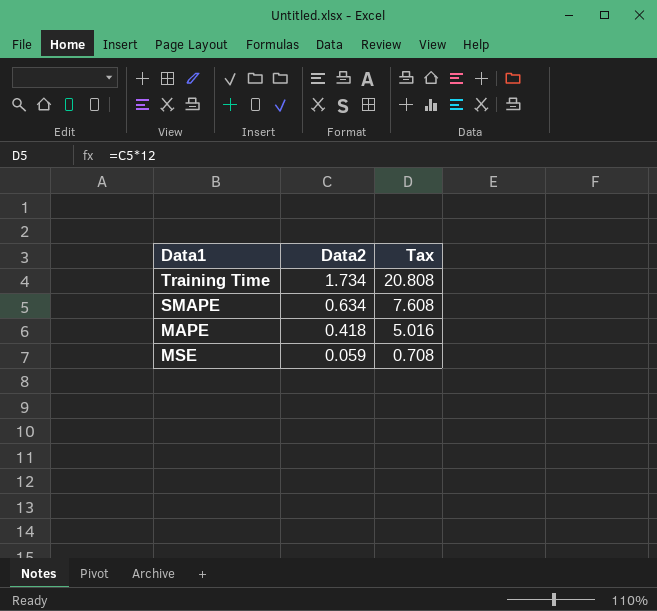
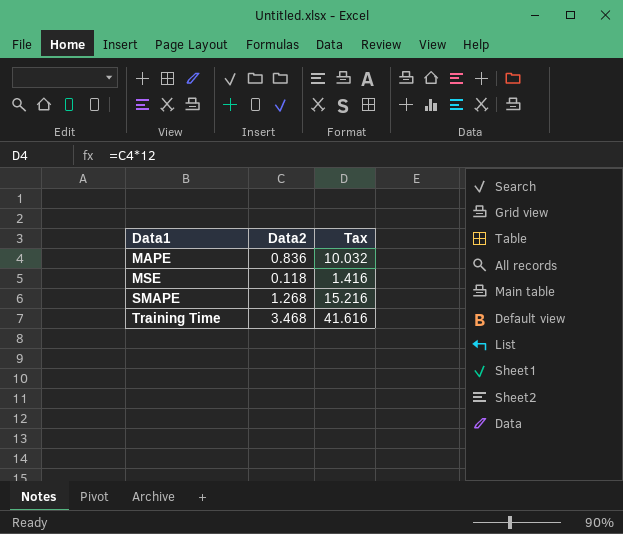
row order: Data2 descending -> Data1 ascending
MAPE | Data2: 0.418 -> 0.836
MAPE | Tax: 5.016 -> 10.032
MSE | Data2: 0.059 -> 0.118
MSE | Tax: 0.708 -> 1.416
SMAPE | Data2: 0.634 -> 1.268
SMAPE | Tax: 7.608 -> 15.216
Training Time | Data2: 1.734 -> 3.468
Training Time | Tax: 20.808 -> 41.616

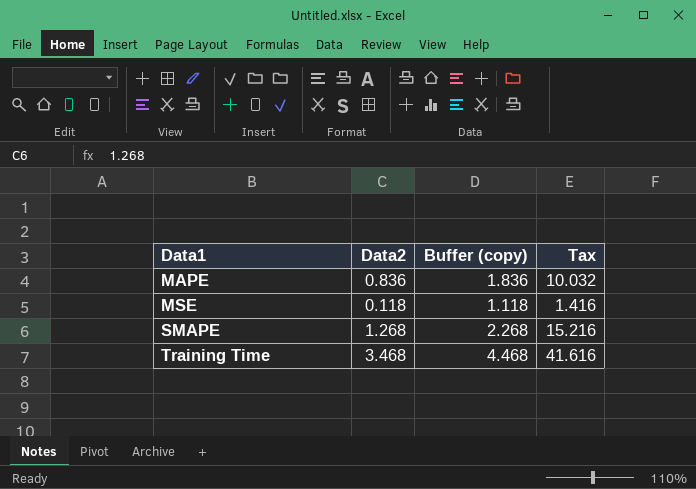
column Buffer (copy) | formula: none -> [Data2] + 1

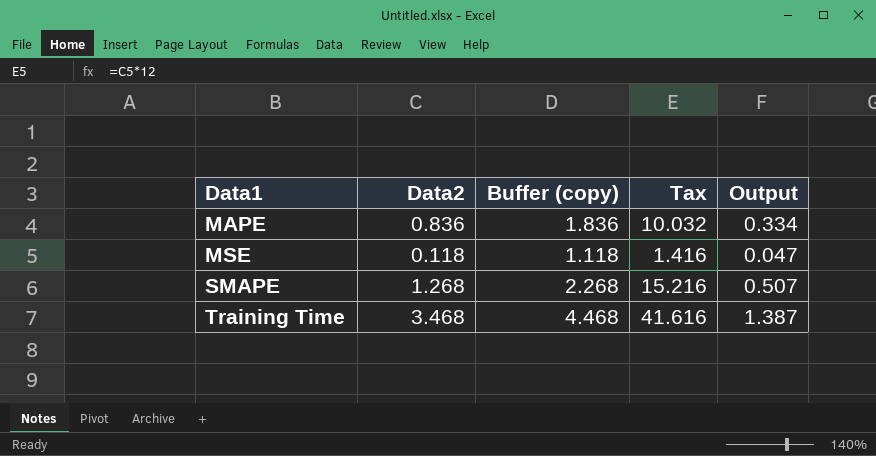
column Output | formula: none -> [Data2] * 0.4

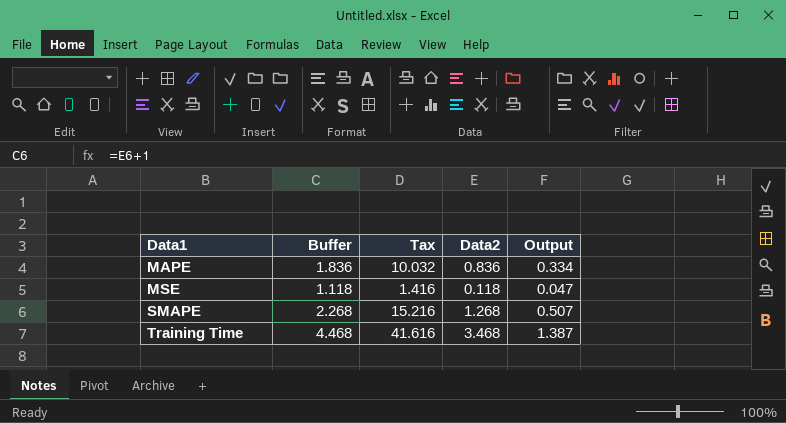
column name: Buffer (copy) -> Buffer
column Data2 | position: 2 -> 4

